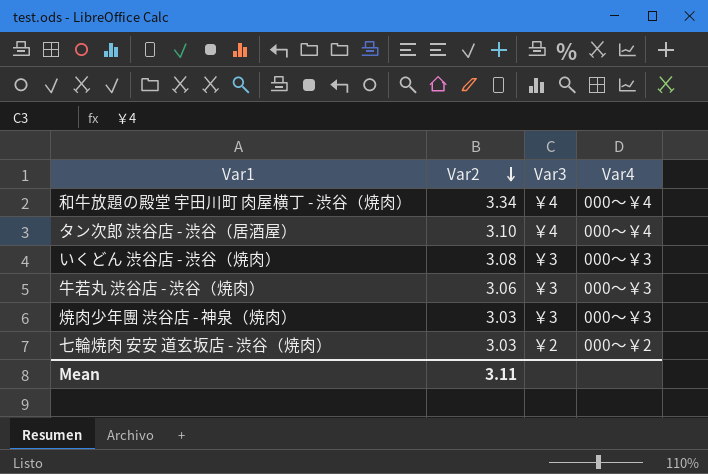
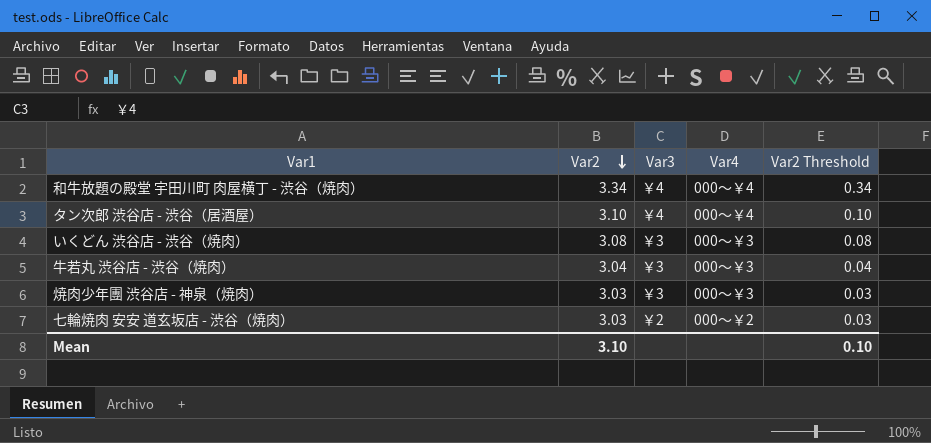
column Var2 Threshold | formula: none -> [Var2] - 3
牛若丸 渋谷店 - 渋谷（焼肉） | Var2: 3.06 -> 3.04
Mean | Var2: 3.11 -> 3.10

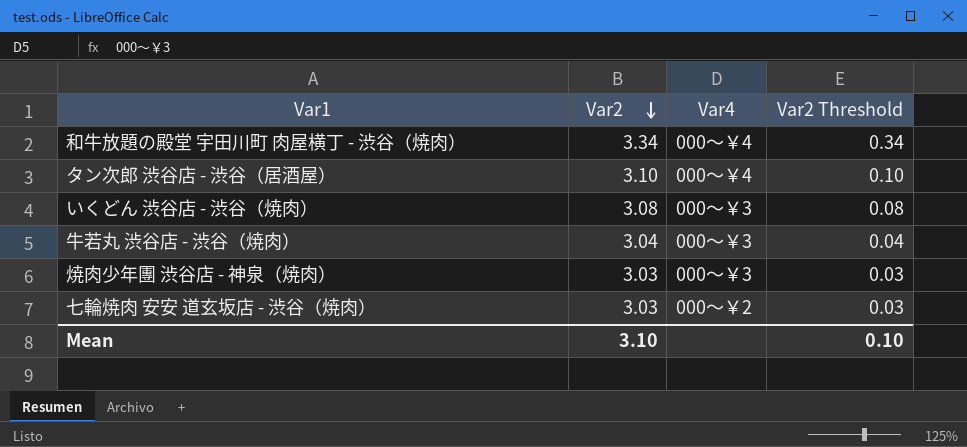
column Var3 | position: 3 -> none

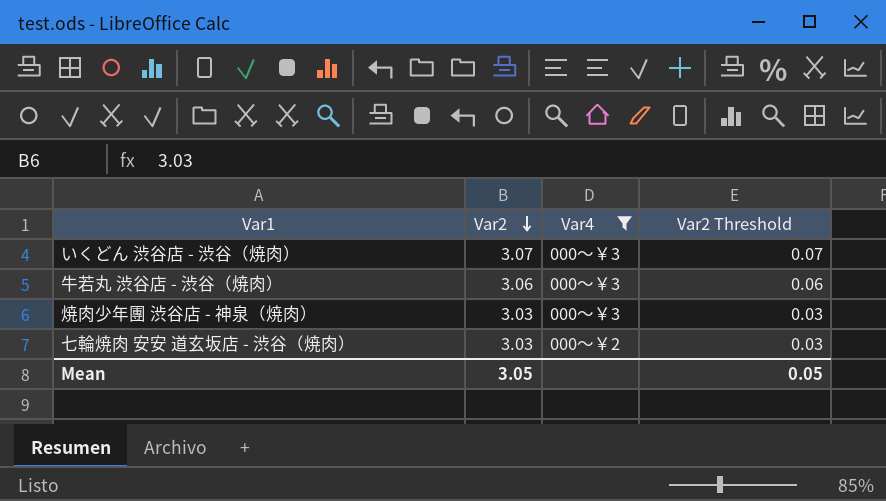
filter: none -> Var4 != 000～￥4
いくどん 渋谷店 - 渋谷（焼肉） | Var2: 3.08 -> 3.07
いくどん 渋谷店 - 渋谷（焼肉） | Var2 Threshold: 0.08 -> 0.07
牛若丸 渋谷店 - 渋谷（焼肉） | Var2: 3.04 -> 3.06
牛若丸 渋谷店 - 渋谷（焼肉） | Var2 Threshold: 0.04 -> 0.06
Mean | Var2: 3.10 -> 3.05
Mean | Var2 Threshold: 0.10 -> 0.05

